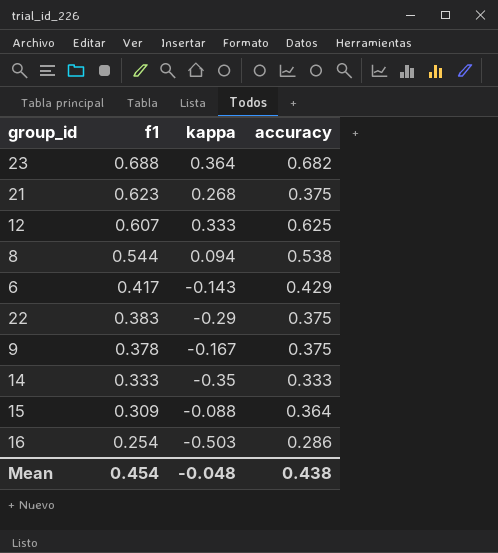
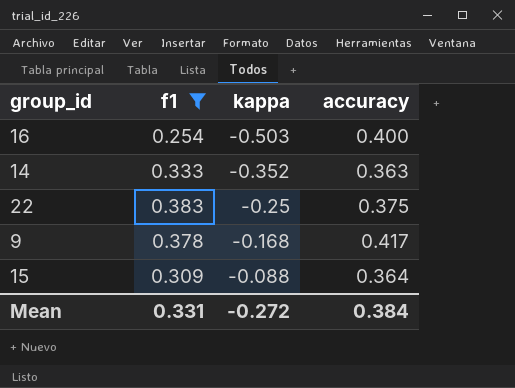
filter: none -> f1 <= 0.383
row order: f1 descending -> kappa ascending
16 | accuracy: 0.286 -> 0.400
14 | kappa: -0.35 -> -0.352
14 | accuracy: 0.333 -> 0.363
22 | kappa: -0.29 -> -0.25
9 | kappa: -0.167 -> -0.168
9 | accuracy: 0.375 -> 0.417
Mean | f1: 0.454 -> 0.331
Mean | kappa: -0.048 -> -0.272
Mean | accuracy: 0.438 -> 0.384

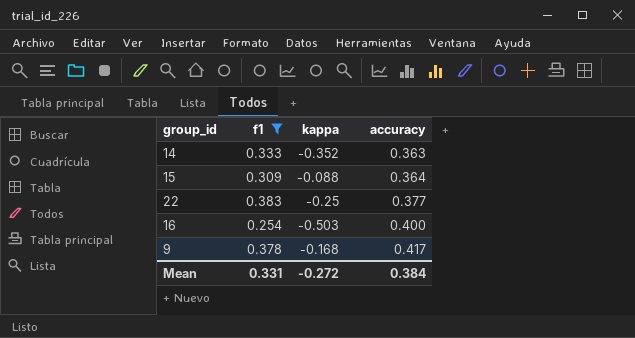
row order: kappa ascending -> accuracy ascending
22 | accuracy: 0.375 -> 0.377

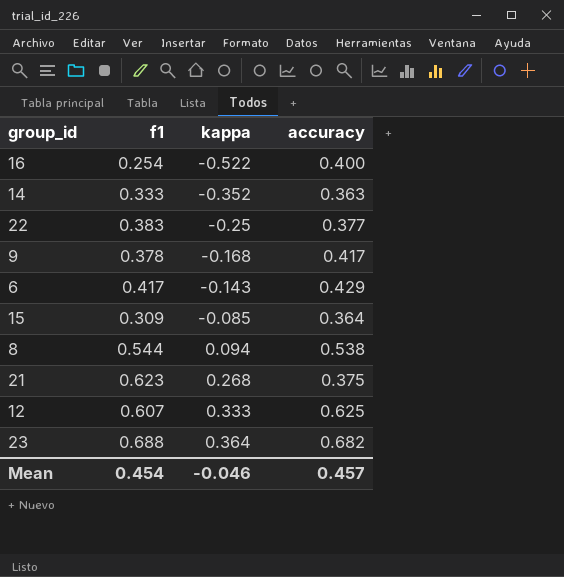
filter: f1 <= 0.383 -> none
row order: accuracy ascending -> kappa ascending
16 | kappa: -0.503 -> -0.522
15 | kappa: -0.088 -> -0.085
Mean | f1: 0.331 -> 0.454
Mean | kappa: -0.272 -> -0.046
Mean | accuracy: 0.384 -> 0.457

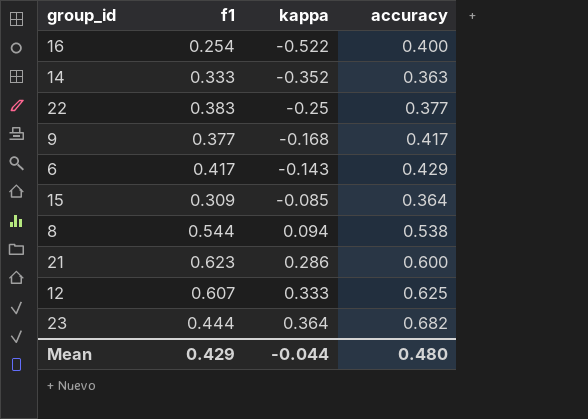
9 | f1: 0.378 -> 0.377
21 | kappa: 0.268 -> 0.286
21 | accuracy: 0.375 -> 0.600
23 | f1: 0.688 -> 0.444
Mean | f1: 0.454 -> 0.429
Mean | kappa: -0.046 -> -0.044
Mean | accuracy: 0.457 -> 0.480

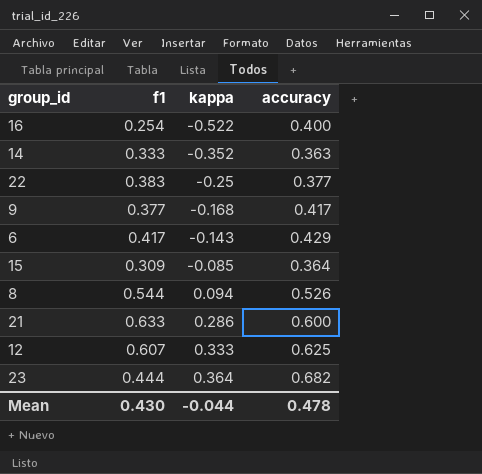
8 | accuracy: 0.538 -> 0.526
21 | f1: 0.623 -> 0.633
Mean | f1: 0.429 -> 0.430
Mean | accuracy: 0.480 -> 0.478

